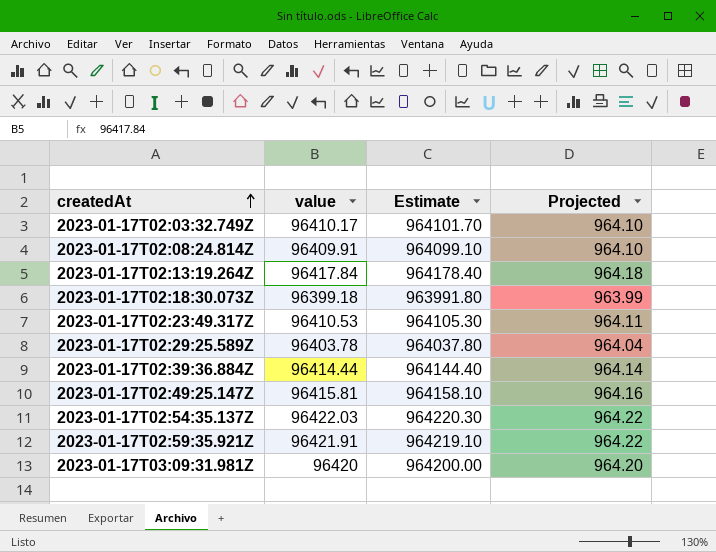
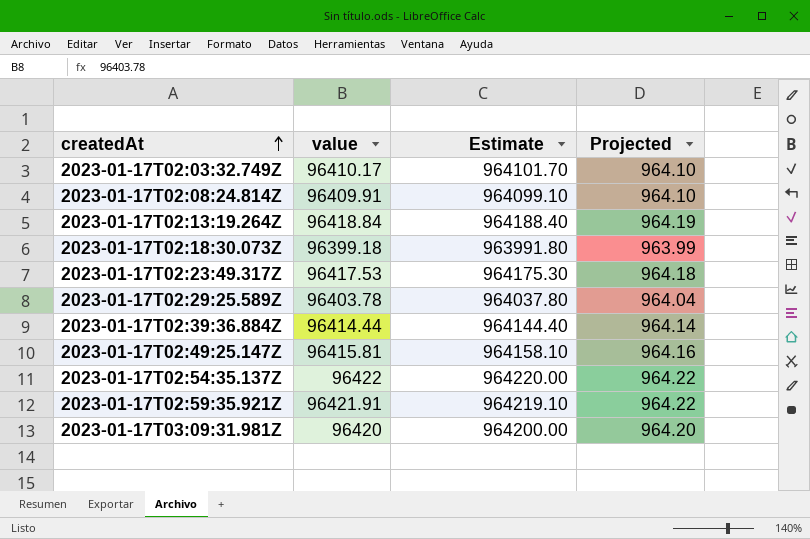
2023-01-17T02:13:19.264Z | value: 96417.84 -> 96418.84
2023-01-17T02:13:19.264Z | Estimate: 964178.40 -> 964188.40
2023-01-17T02:13:19.264Z | Projected: 964.18 -> 964.19
2023-01-17T02:23:49.317Z | value: 96410.53 -> 96417.53
2023-01-17T02:23:49.317Z | Estimate: 964105.30 -> 964175.30
2023-01-17T02:23:49.317Z | Projected: 964.11 -> 964.18
2023-01-17T02:54:35.137Z | value: 96422.03 -> 96422
2023-01-17T02:54:35.137Z | Estimate: 964220.30 -> 964220.00

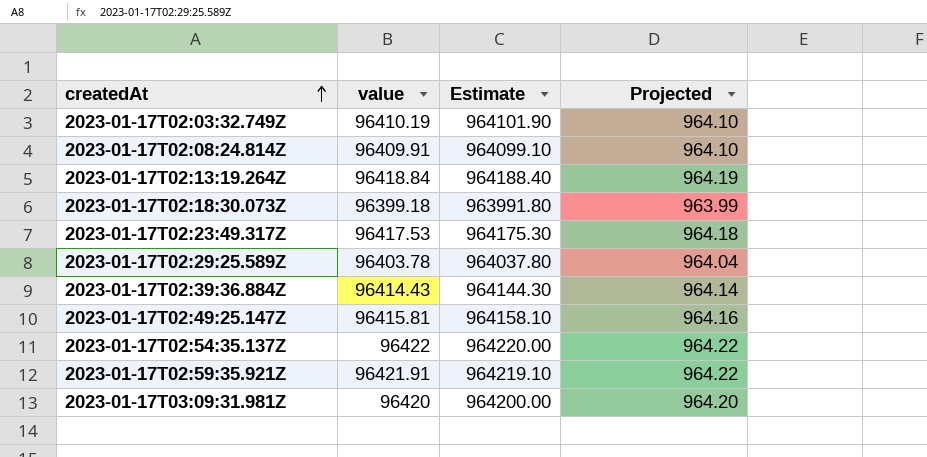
2023-01-17T02:03:32.749Z | value: 96410.17 -> 96410.19
2023-01-17T02:03:32.749Z | Estimate: 964101.70 -> 964101.90
2023-01-17T02:39:36.884Z | value: 96414.44 -> 96414.43
2023-01-17T02:39:36.884Z | Estimate: 964144.40 -> 964144.30

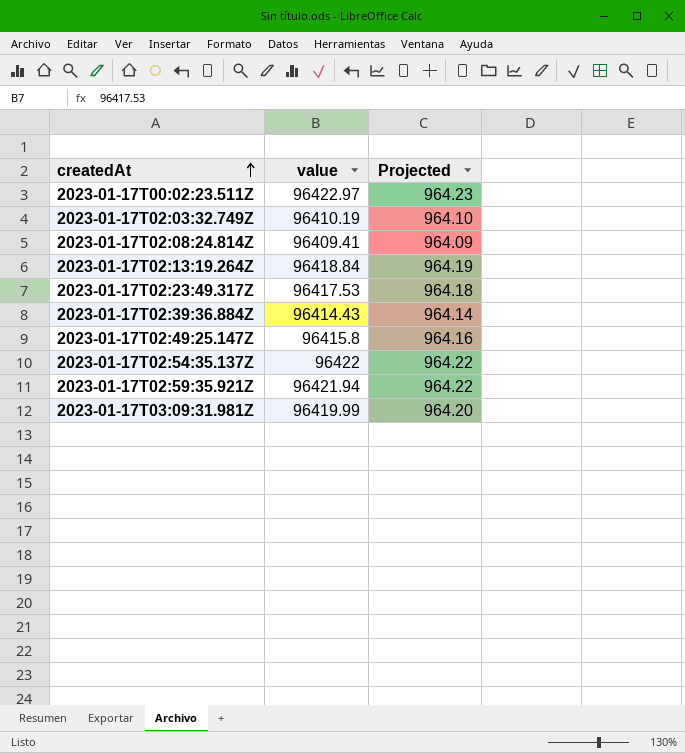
column Estimate | formula: [value] * 10 -> none
row 2023-01-17T02:18:30.073Z: 96399.18 | 963991.80 | 963.99 -> none
row 2023-01-17T02:29:25.589Z: 96403.78 | 964037.80 | 964.04 -> none
row 2023-01-17T00:02:23.511Z: none -> 96422.97 | 964.23
2023-01-17T02:08:24.814Z | value: 96409.91 -> 96409.41
2023-01-17T02:08:24.814Z | Projected: 964.10 -> 964.09
2023-01-17T02:49:25.147Z | value: 96415.81 -> 96415.8
2023-01-17T02:59:35.921Z | value: 96421.91 -> 96421.94
2023-01-17T03:09:31.981Z | value: 96420 -> 96419.99

